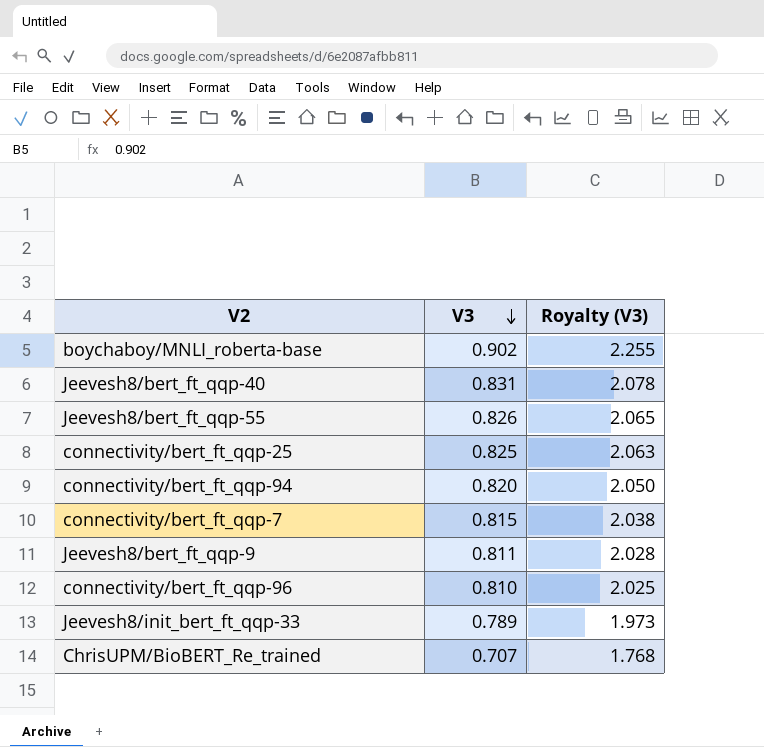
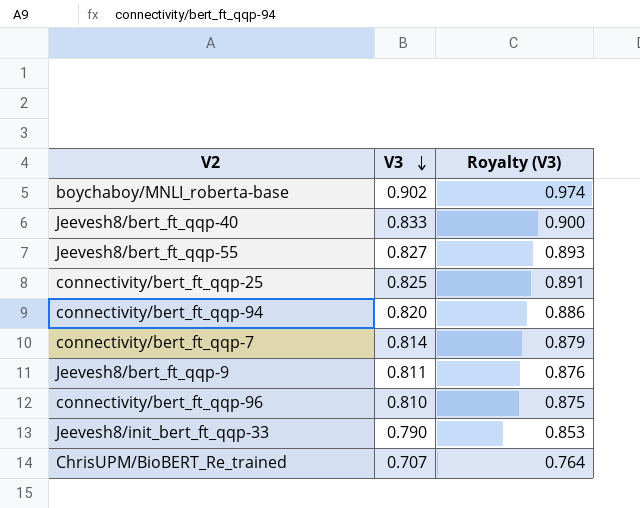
column Royalty (V3) | formula: [V3] * 2.5 -> [V3] * 1.08
Jeevesh8/bert_ft_qqp-40 | V3: 0.831 -> 0.833
Jeevesh8/bert_ft_qqp-55 | V3: 0.826 -> 0.827
connectivity/bert_ft_qqp-7 | V3: 0.815 -> 0.814
Jeevesh8/init_bert_ft_qqp-33 | V3: 0.789 -> 0.790

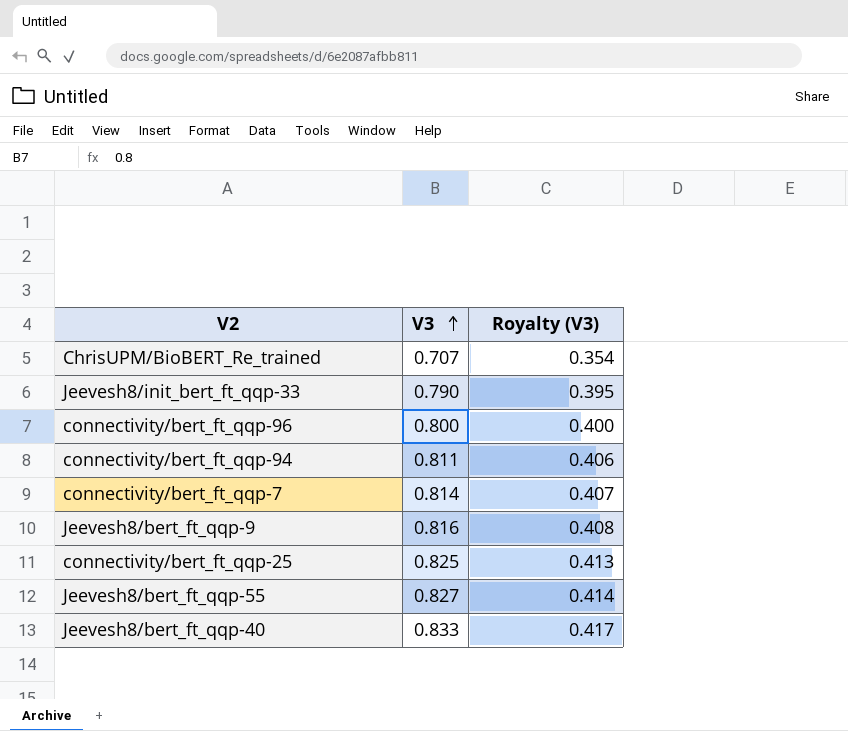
row order: V3 descending -> V3 ascending
column Royalty (V3) | formula: [V3] * 1.08 -> [V3] * 0.5
row boychaboy/MNLI_roberta-base: 0.902 | 0.974 -> none
connectivity/bert_ft_qqp-96 | V3: 0.810 -> 0.800
connectivity/bert_ft_qqp-94 | V3: 0.820 -> 0.811
Jeevesh8/bert_ft_qqp-9 | V3: 0.811 -> 0.816

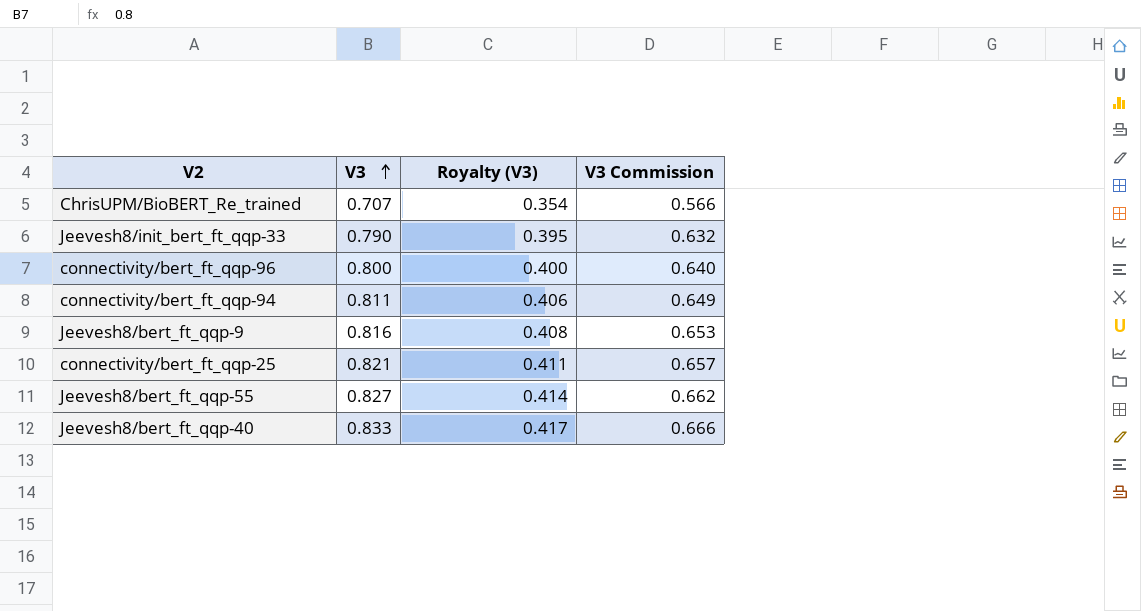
column V3 Commission | formula: none -> [V3] * 0.8
row connectivity/bert_ft_qqp-7: 0.814 | 0.407 -> none
connectivity/bert_ft_qqp-25 | V3: 0.825 -> 0.821
connectivity/bert_ft_qqp-25 | Royalty (V3): 0.413 -> 0.411

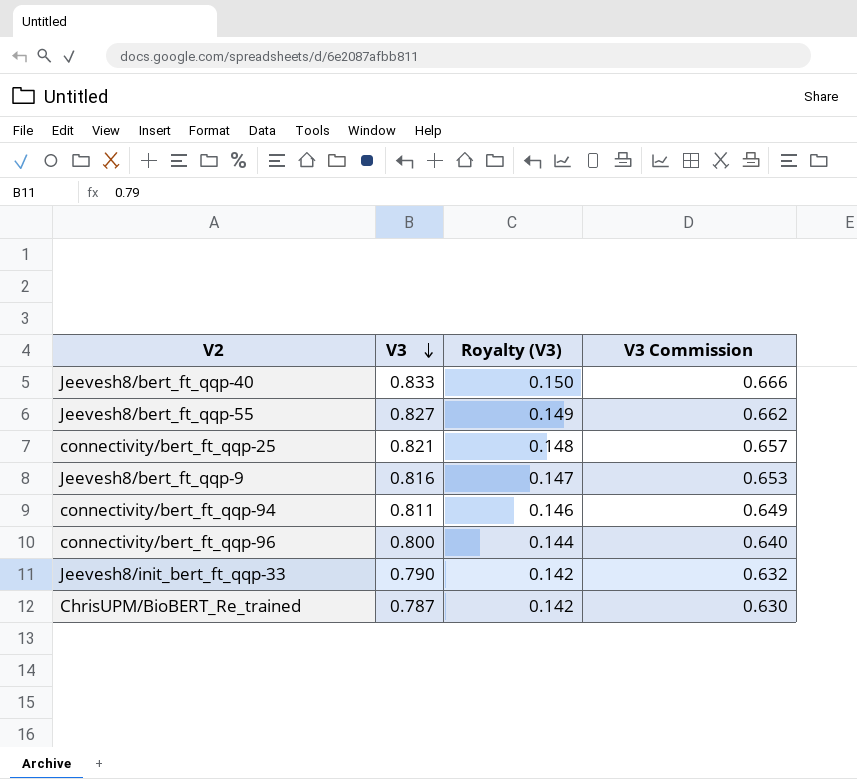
row order: V3 ascending -> V3 descending
column Royalty (V3) | formula: [V3] * 0.5 -> [V3] * 0.18
ChrisUPM/BioBERT_Re_trained | V3: 0.707 -> 0.787
ChrisUPM/BioBERT_Re_trained | V3 Commission: 0.566 -> 0.630

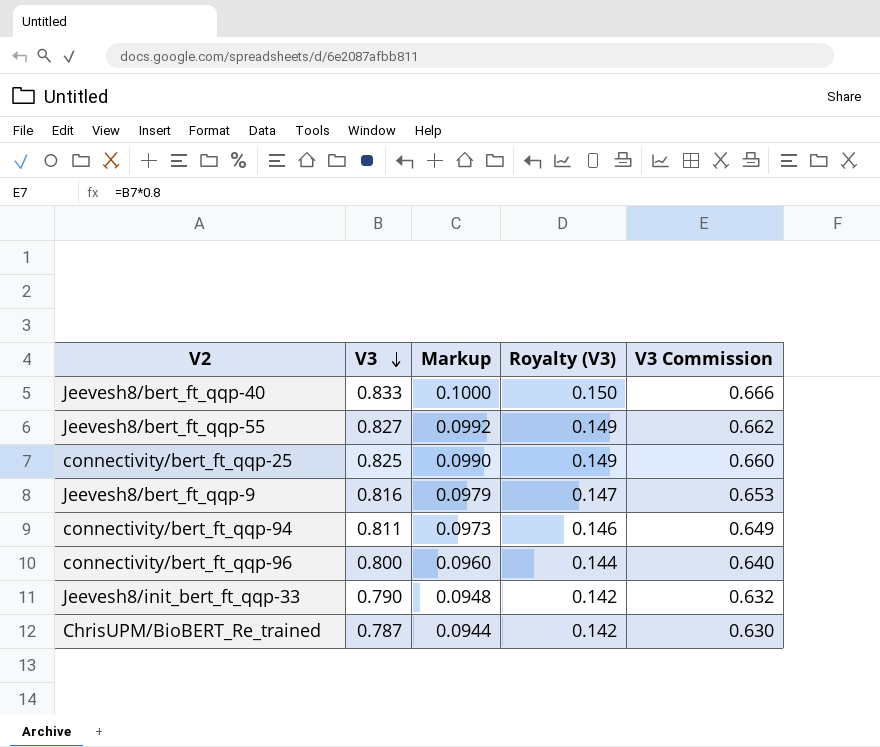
column Markup | formula: none -> [V3] * 0.12
connectivity/bert_ft_qqp-25 | V3: 0.821 -> 0.825
connectivity/bert_ft_qqp-25 | Royalty (V3): 0.148 -> 0.149
connectivity/bert_ft_qqp-25 | V3 Commission: 0.657 -> 0.660

